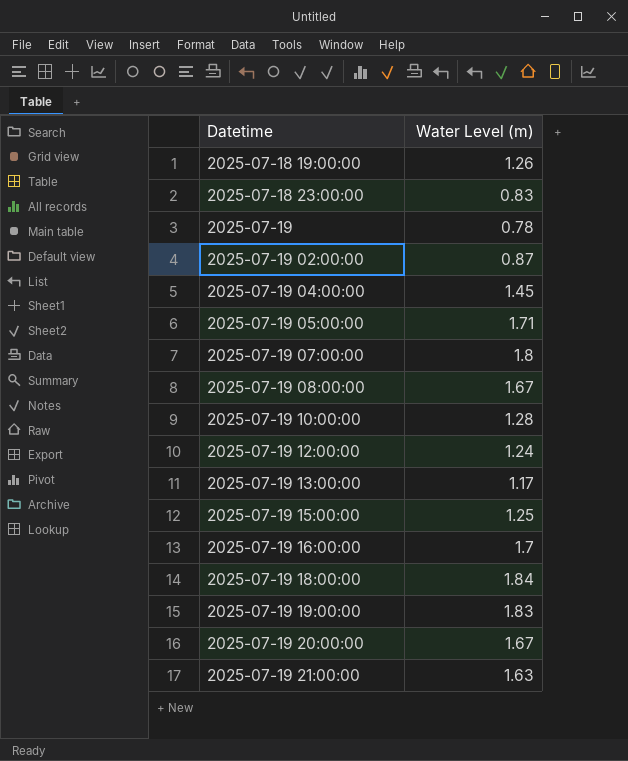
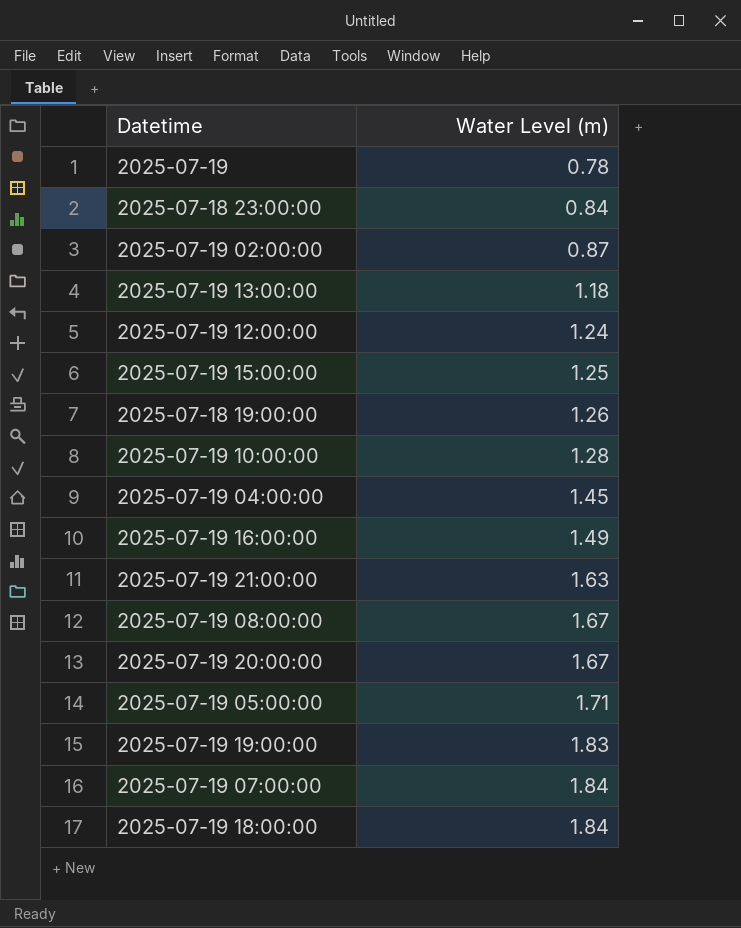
row order: Datetime ascending -> Water Level (m) ascending
2025-07-18 23:00:00 | Water Level (m): 0.83 -> 0.84
2025-07-19 13:00:00 | Water Level (m): 1.17 -> 1.18
2025-07-19 16:00:00 | Water Level (m): 1.7 -> 1.49
2025-07-19 07:00:00 | Water Level (m): 1.8 -> 1.84

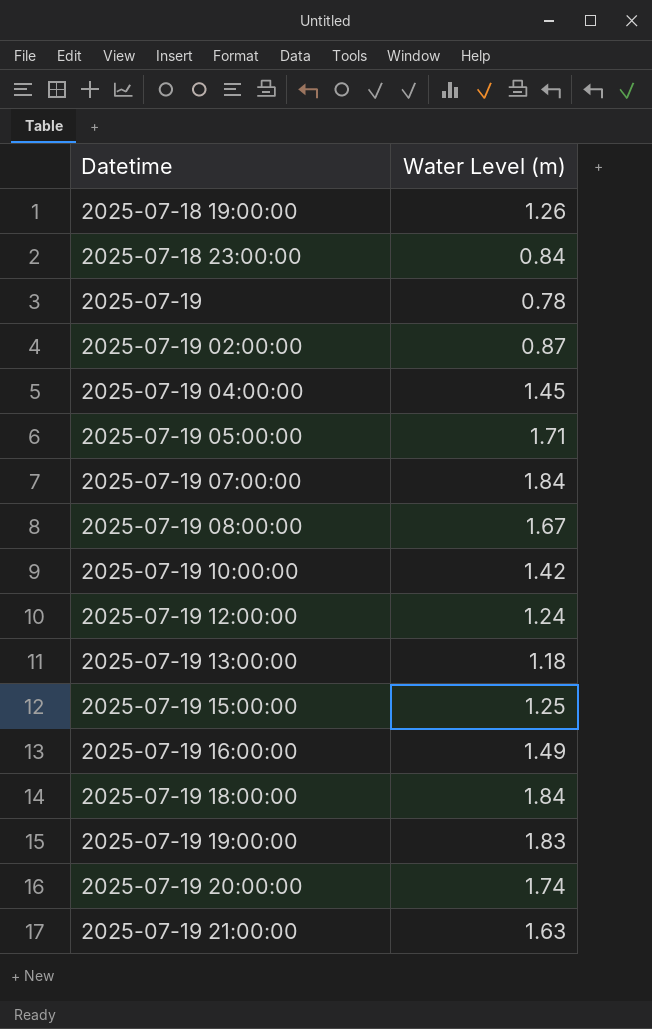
row order: Water Level (m) ascending -> Datetime ascending
2025-07-19 10:00:00 | Water Level (m): 1.28 -> 1.42
2025-07-19 20:00:00 | Water Level (m): 1.67 -> 1.74

